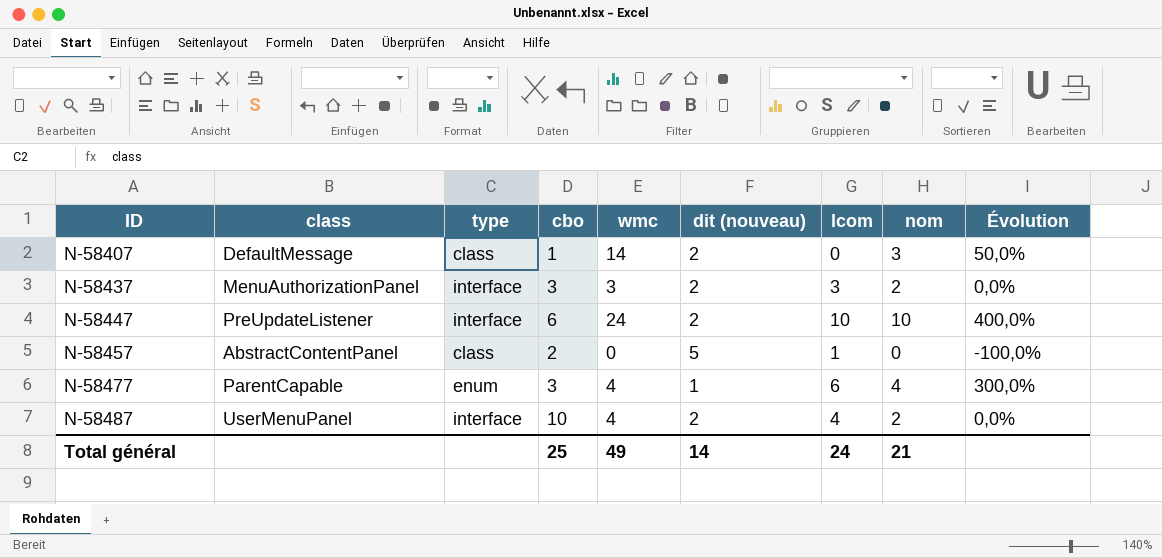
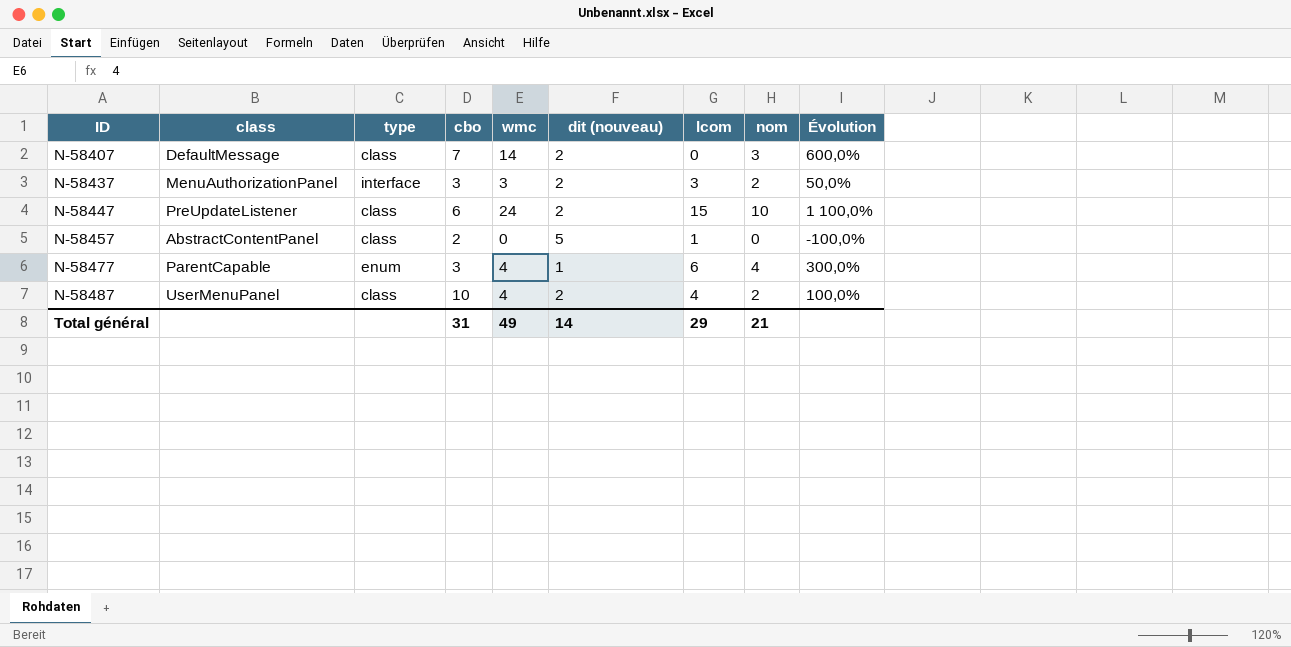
column Évolution | formula: ([nom] - [dit (nouveau)]) / [dit (nouveau)] -> ([wmc] - [dit (nouveau)]) / [dit (nouveau)]
N-58407 | cbo: 1 -> 7
N-58447 | type: interface -> class
N-58447 | lcom: 10 -> 15
N-58487 | type: interface -> class
Total général | cbo: 25 -> 31
Total général | lcom: 24 -> 29

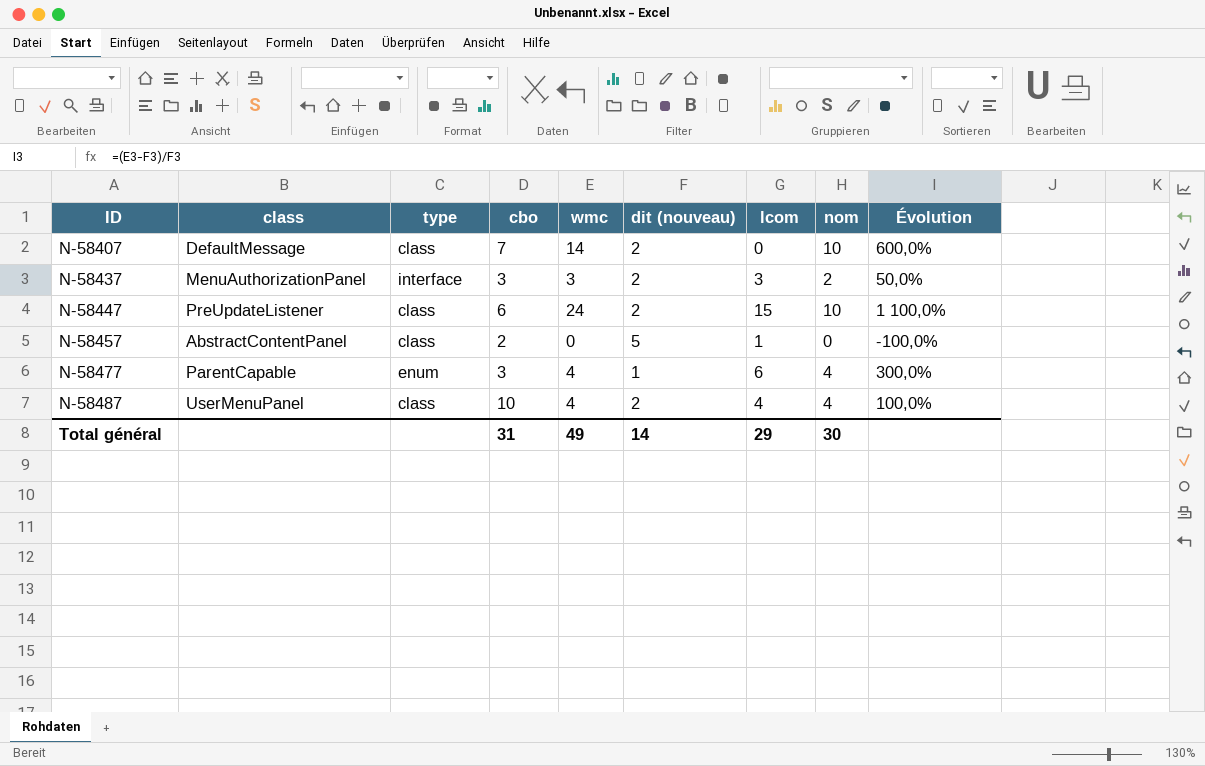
N-58407 | nom: 3 -> 10
N-58487 | nom: 2 -> 4
Total général | nom: 21 -> 30

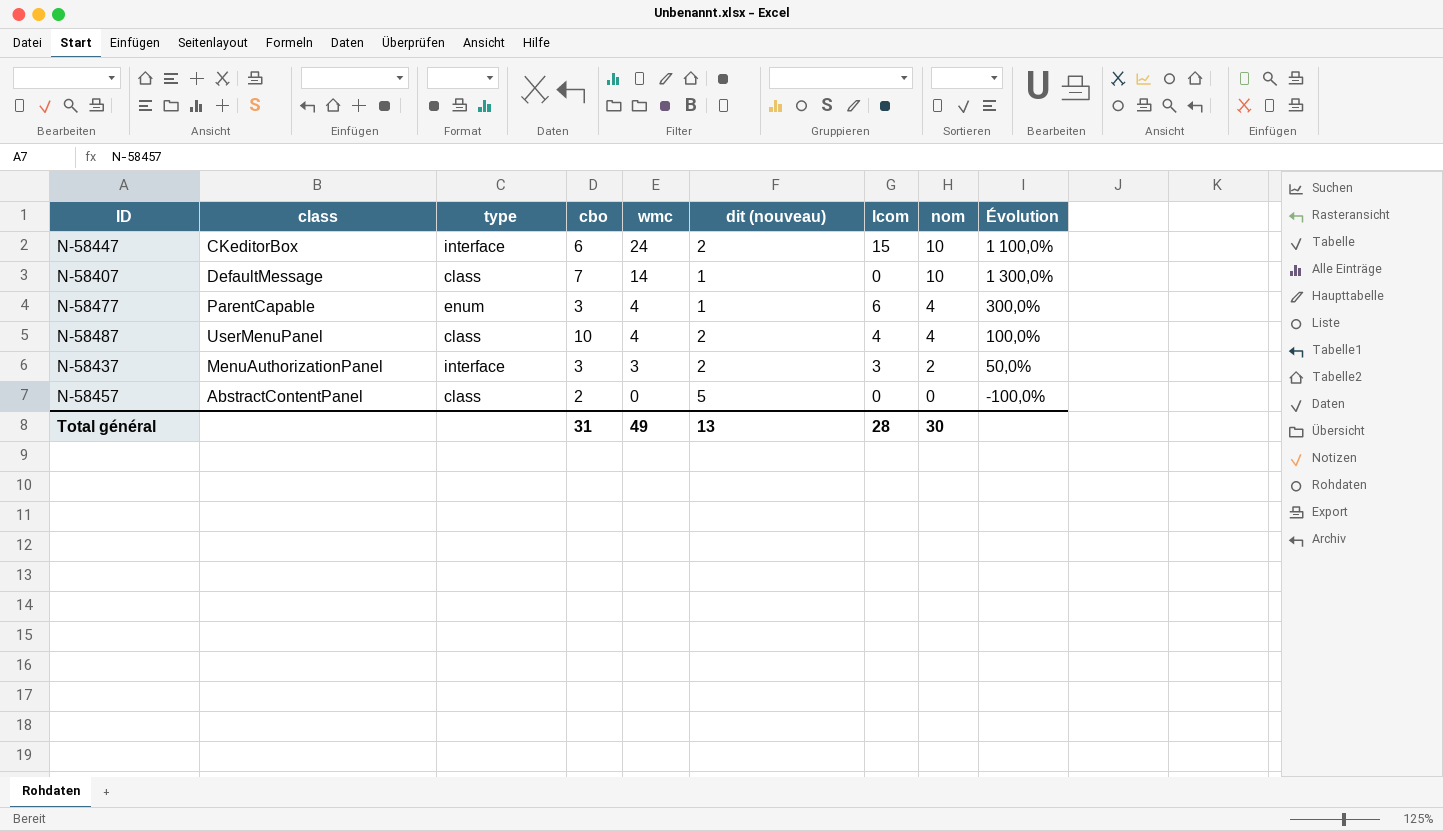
row order: ID ascending -> wmc descending
N-58447 | class: PreUpdateListener -> CKeditorBox
N-58447 | type: class -> interface
N-58407 | dit (nouveau): 2 -> 1
N-58407 | Évolution: 600,0% -> 1 300,0%
N-58457 | lcom: 1 -> 0
Total général | dit (nouveau): 14 -> 13
Total général | lcom: 29 -> 28

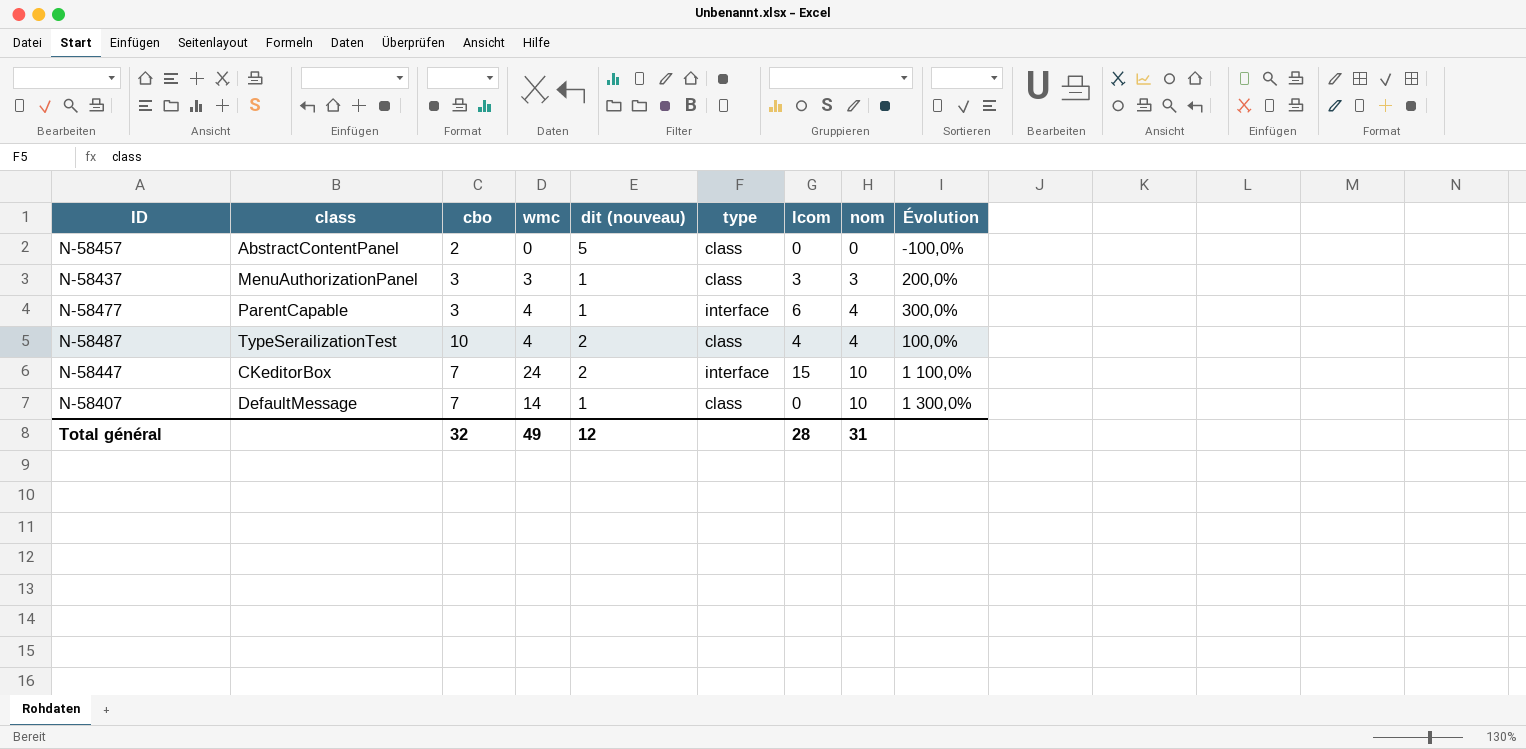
row order: wmc descending -> nom ascending
column type | position: 3 -> 6
N-58437 | dit (nouveau): 2 -> 1
N-58437 | type: interface -> class
N-58437 | nom: 2 -> 3
N-58437 | Évolution: 50,0% -> 200,0%
N-58477 | type: enum -> interface
N-58487 | class: UserMenuPanel -> TypeSerailizationTest
N-58447 | cbo: 6 -> 7
Total général | cbo: 31 -> 32
Total général | dit (nouveau): 13 -> 12
Total général | nom: 30 -> 31

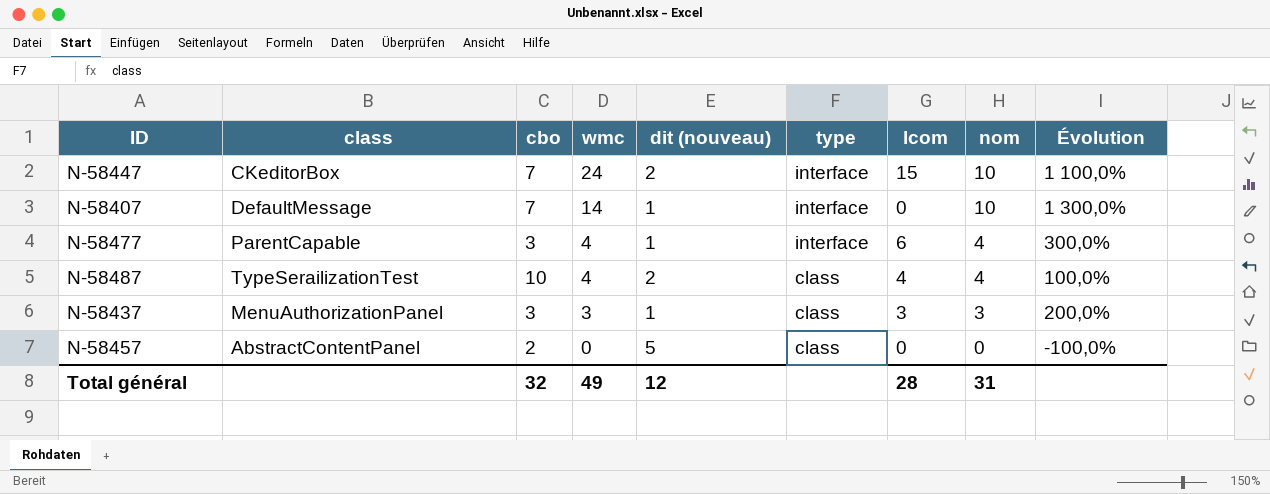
row order: nom ascending -> wmc descending
N-58407 | type: class -> interface

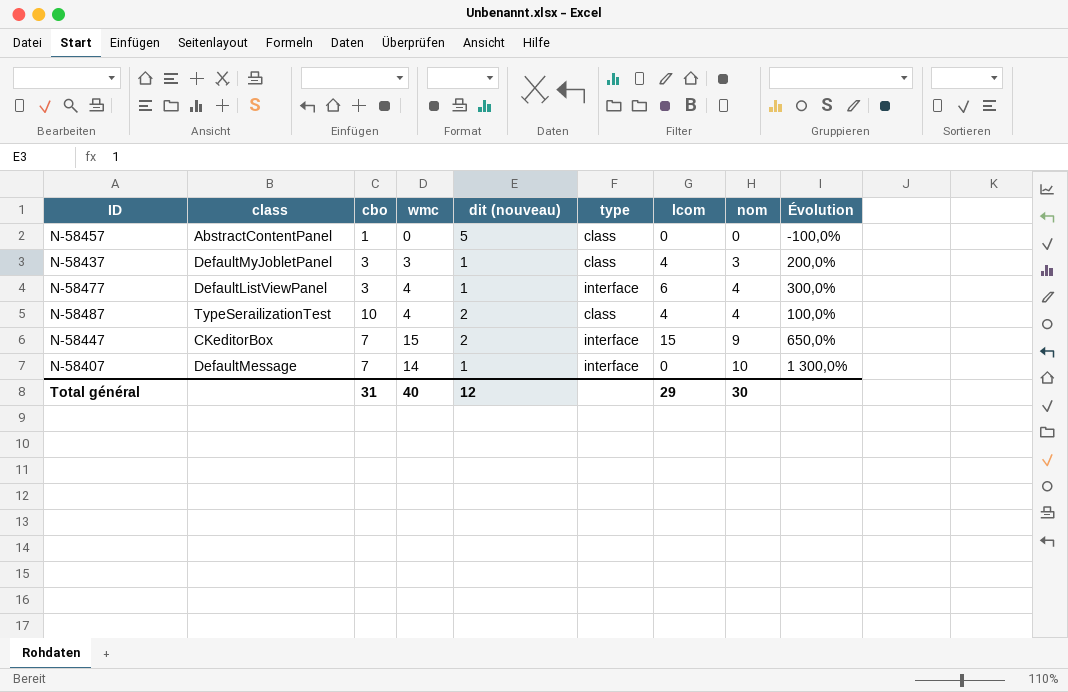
row order: wmc descending -> nom ascending
N-58457 | cbo: 2 -> 1
N-58437 | class: MenuAuthorizationPanel -> DefaultMyJobletPanel
N-58437 | lcom: 3 -> 4
N-58477 | class: ParentCapable -> DefaultListViewPanel
N-58447 | wmc: 24 -> 15
N-58447 | nom: 10 -> 9
N-58447 | Évolution: 1 100,0% -> 650,0%
Total général | cbo: 32 -> 31
Total général | wmc: 49 -> 40
Total général | lcom: 28 -> 29
Total général | nom: 31 -> 30

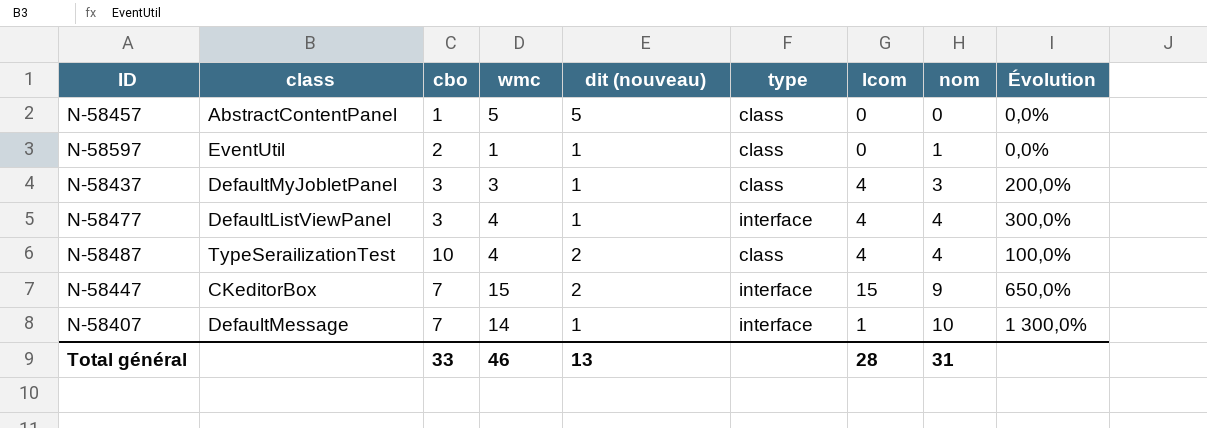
N-58457 | wmc: 0 -> 5
N-58457 | Évolution: -100,0% -> 0,0%
row N-58597: none -> EventUtil | 2 | 1 | 1 | class | 0 | 1 | 0,0%
N-58477 | lcom: 6 -> 4
N-58407 | lcom: 0 -> 1
Total général | cbo: 31 -> 33
Total général | wmc: 40 -> 46
Total général | dit (nouveau): 12 -> 13
Total général | lcom: 29 -> 28
Total général | nom: 30 -> 31

